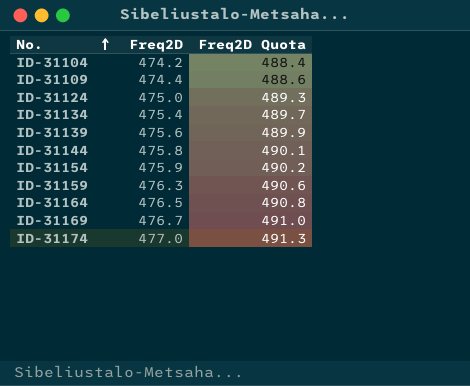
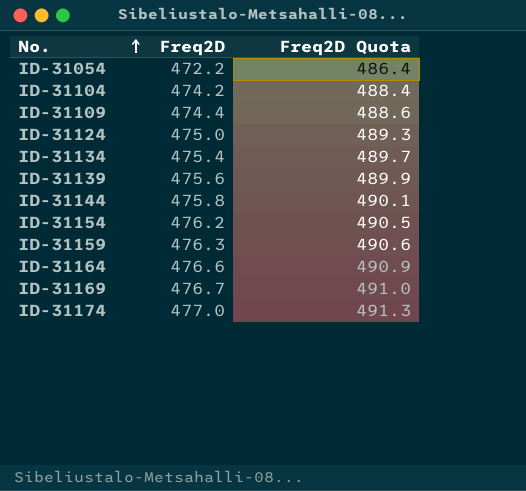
row ID-31054: none -> 472.2 | 486.4
ID-31154 | Freq2D: 475.9 -> 476.2
ID-31154 | Freq2D Quota: 490.2 -> 490.5
ID-31164 | Freq2D: 476.5 -> 476.6
ID-31164 | Freq2D Quota: 490.8 -> 490.9

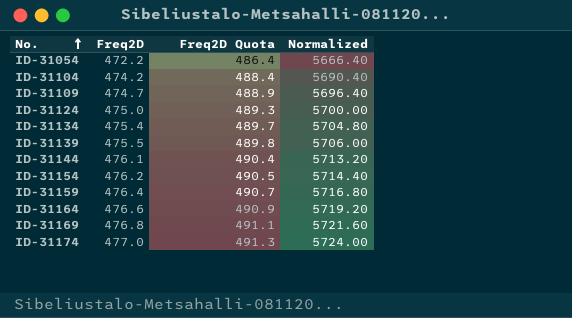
column Normalized | formula: none -> [Freq2D] * 12
ID-31109 | Freq2D: 474.4 -> 474.7
ID-31109 | Freq2D Quota: 488.6 -> 488.9
ID-31139 | Freq2D: 475.6 -> 475.5
ID-31139 | Freq2D Quota: 489.9 -> 489.8
ID-31144 | Freq2D: 475.8 -> 476.1
ID-31144 | Freq2D Quota: 490.1 -> 490.4
ID-31159 | Freq2D: 476.3 -> 476.4
ID-31159 | Freq2D Quota: 490.6 -> 490.7
ID-31169 | Freq2D: 476.7 -> 476.8
ID-31169 | Freq2D Quota: 491.0 -> 491.1

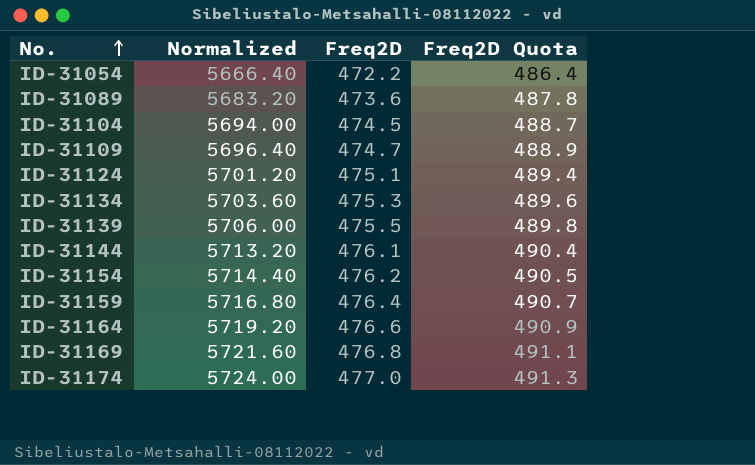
column Normalized | position: 4 -> 2
row ID-31089: none -> 5683.20 | 473.6 | 487.8
ID-31104 | Normalized: 5690.40 -> 5694.00
ID-31104 | Freq2D: 474.2 -> 474.5
ID-31104 | Freq2D Quota: 488.4 -> 488.7
ID-31124 | Normalized: 5700.00 -> 5701.20
ID-31124 | Freq2D: 475.0 -> 475.1
ID-31124 | Freq2D Quota: 489.3 -> 489.4
ID-31134 | Normalized: 5704.80 -> 5703.60
ID-31134 | Freq2D: 475.4 -> 475.3
ID-31134 | Freq2D Quota: 489.7 -> 489.6

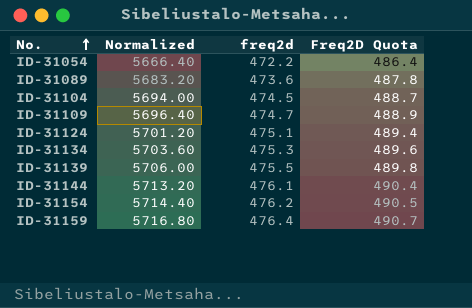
column name: Freq2D -> freq2d
row ID-31164: 5719.20 | 476.6 | 490.9 -> none
row ID-31169: 5721.60 | 476.8 | 491.1 -> none
row ID-31174: 5724.00 | 477.0 | 491.3 -> none

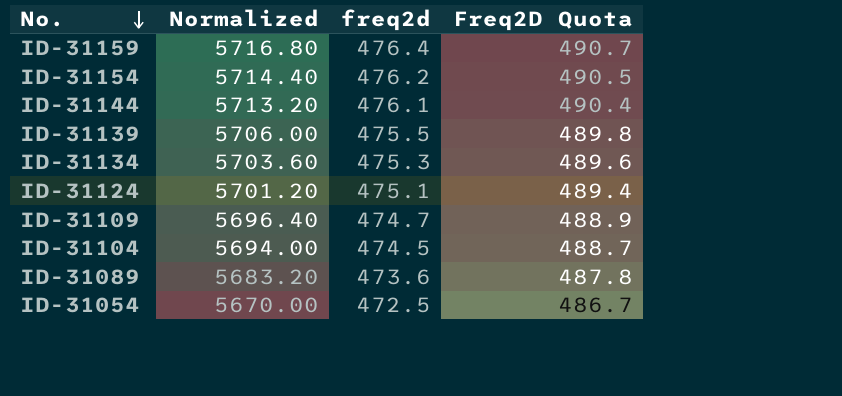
row order: No. ascending -> No. descending
ID-31054 | Normalized: 5666.40 -> 5670.00
ID-31054 | freq2d: 472.2 -> 472.5
ID-31054 | Freq2D Quota: 486.4 -> 486.7

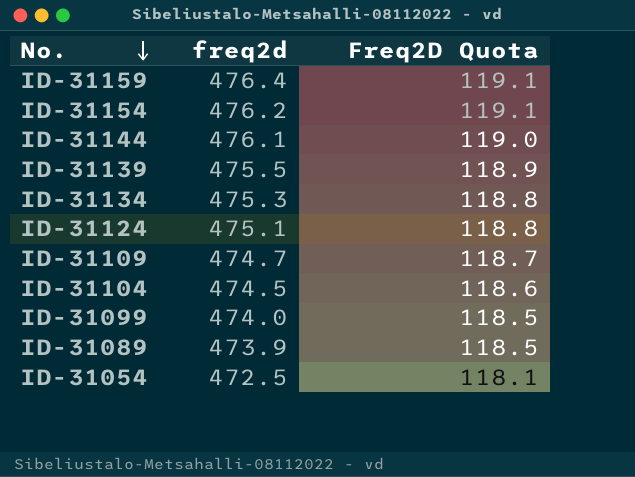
column Normalized | formula: [freq2d] * 12 -> none
column Freq2D Quota | formula: [freq2d] * 1.03 -> [freq2d] * 0.25
row ID-31099: none -> 474.0 | 118.5
ID-31089 | freq2d: 473.6 -> 473.9

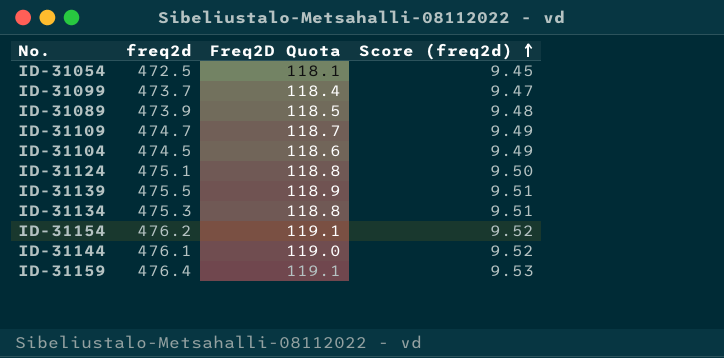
row order: No. descending -> Score (freq2d) ascending
column Score (freq2d) | formula: none -> [freq2d] * 0.02
ID-31099 | freq2d: 474.0 -> 473.7
ID-31099 | Freq2D Quota: 118.5 -> 118.4

